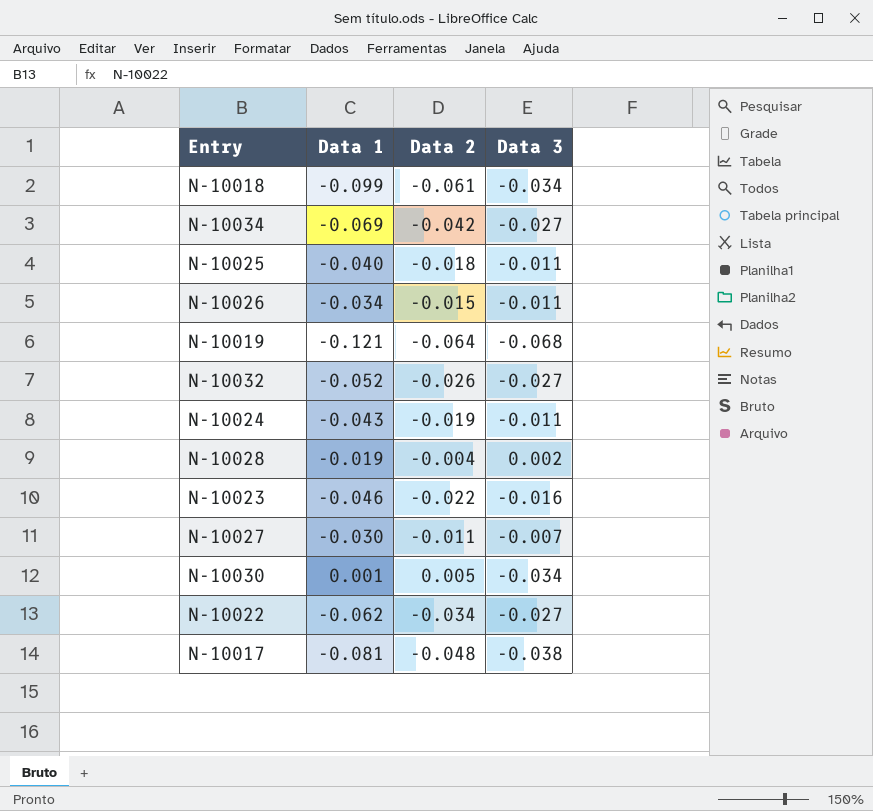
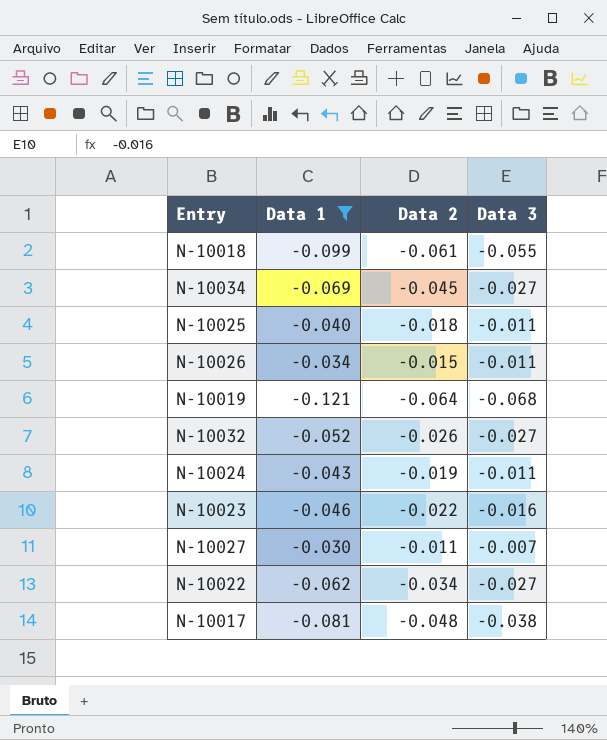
filter: none -> Data 1 <= -0.030
N-10018 | Data 3: -0.034 -> -0.055
N-10034 | Data 2: -0.042 -> -0.045

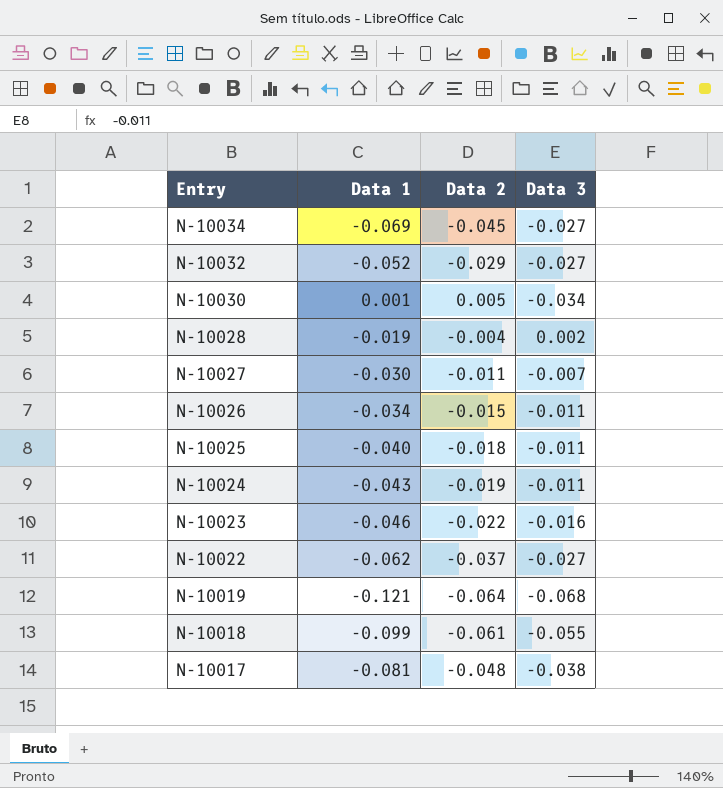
filter: Data 1 <= -0.030 -> none
row order: none -> Entry descending
N-10032 | Data 2: -0.026 -> -0.029
N-10022 | Data 2: -0.034 -> -0.037

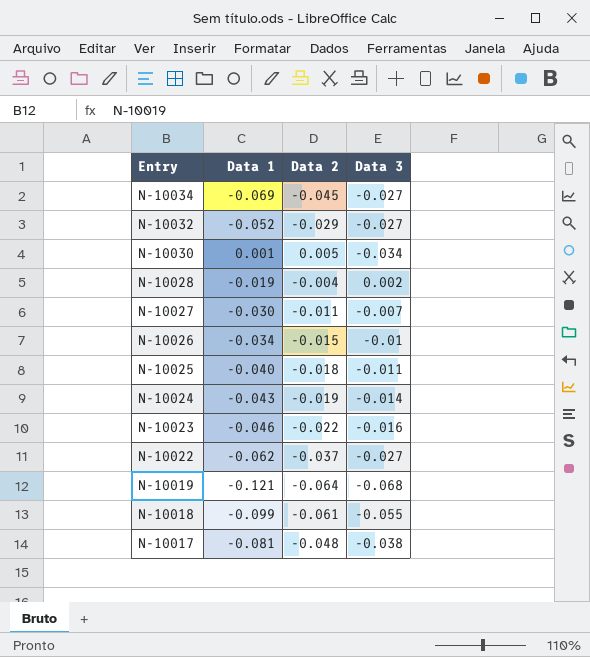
N-10026 | Data 3: -0.011 -> -0.01
N-10024 | Data 3: -0.011 -> -0.014

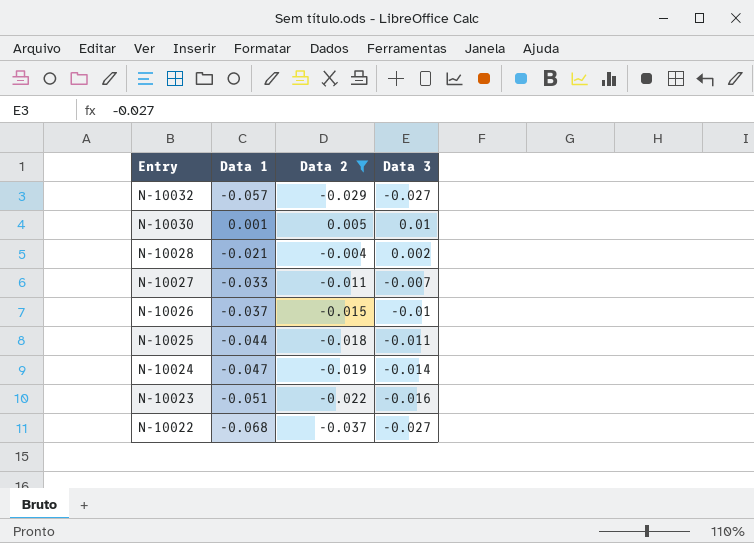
filter: none -> Data 2 >= -0.037
N-10032 | Data 1: -0.052 -> -0.057
N-10030 | Data 3: -0.034 -> 0.01
N-10028 | Data 1: -0.019 -> -0.021
N-10027 | Data 1: -0.030 -> -0.033
N-10026 | Data 1: -0.034 -> -0.037
N-10025 | Data 1: -0.040 -> -0.044
N-10024 | Data 1: -0.043 -> -0.047
N-10023 | Data 1: -0.046 -> -0.051
N-10022 | Data 1: -0.062 -> -0.068

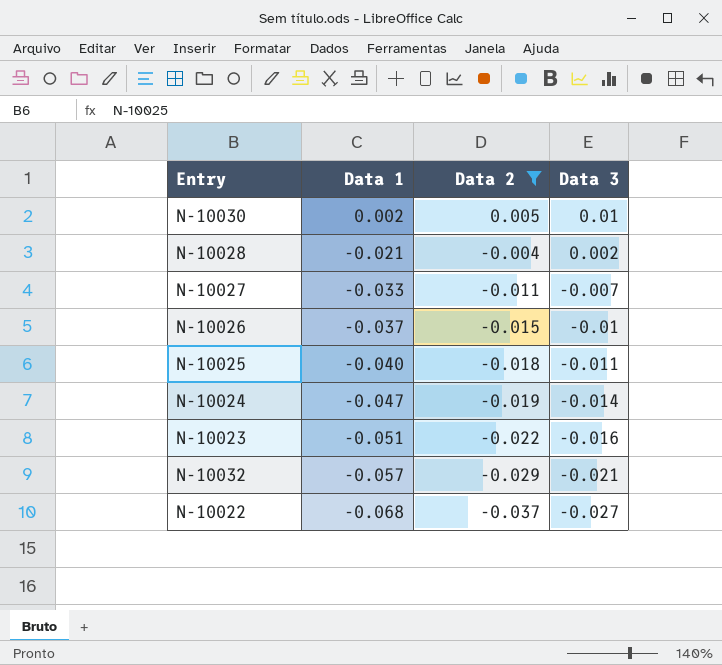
row order: Entry descending -> Data 1 descending
N-10030 | Data 1: 0.001 -> 0.002
N-10025 | Data 1: -0.044 -> -0.040
N-10032 | Data 3: -0.027 -> -0.021

